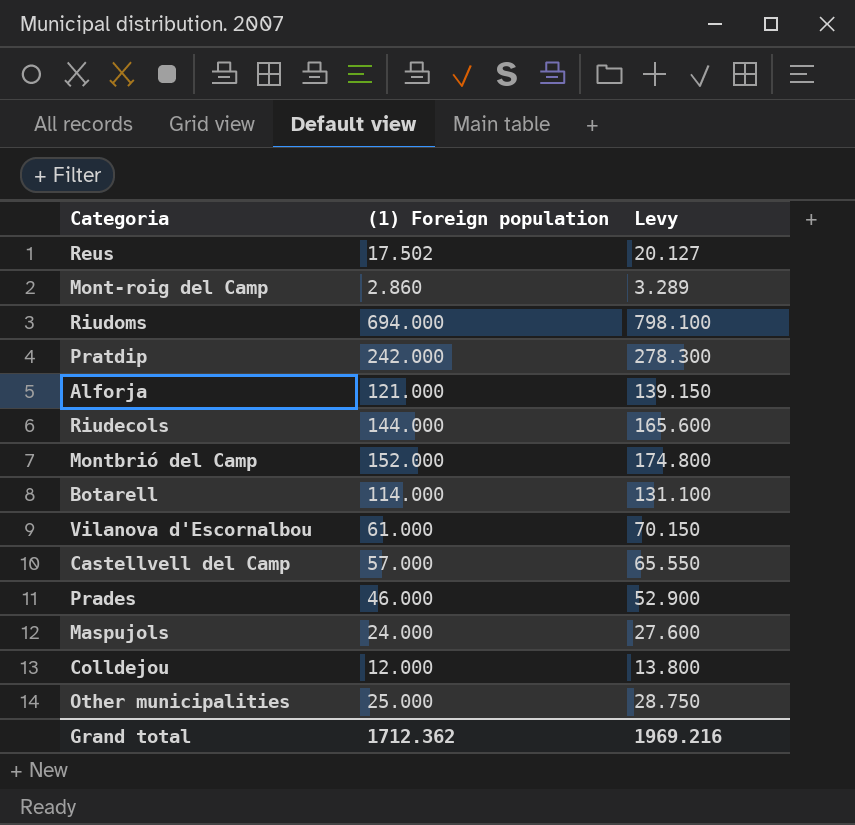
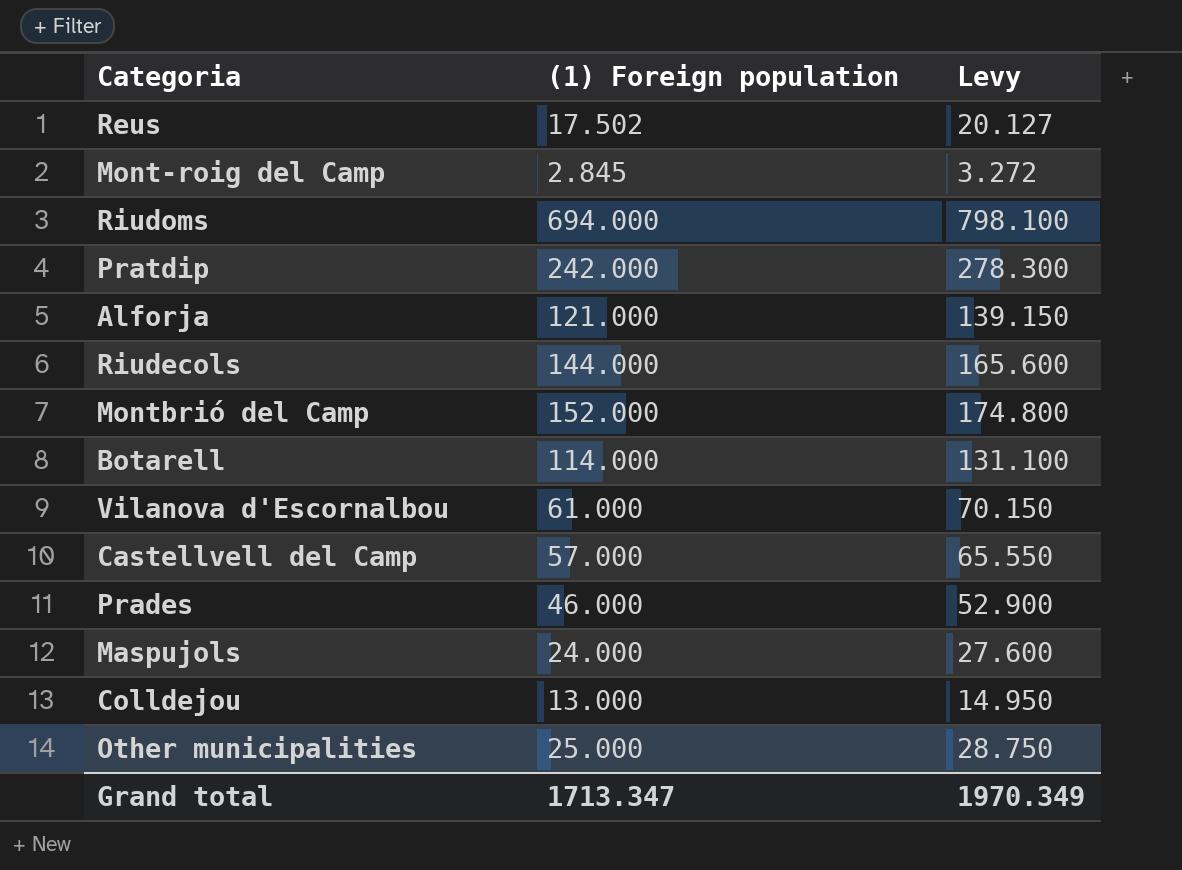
Mont-roig del Camp | (1) Foreign population: 2.860 -> 2.845
Mont-roig del Camp | Levy: 3.289 -> 3.272
Colldejou | (1) Foreign population: 12.000 -> 13.000
Colldejou | Levy: 13.800 -> 14.950
Grand total | (1) Foreign population: 1712.362 -> 1713.347
Grand total | Levy: 1969.216 -> 1970.349

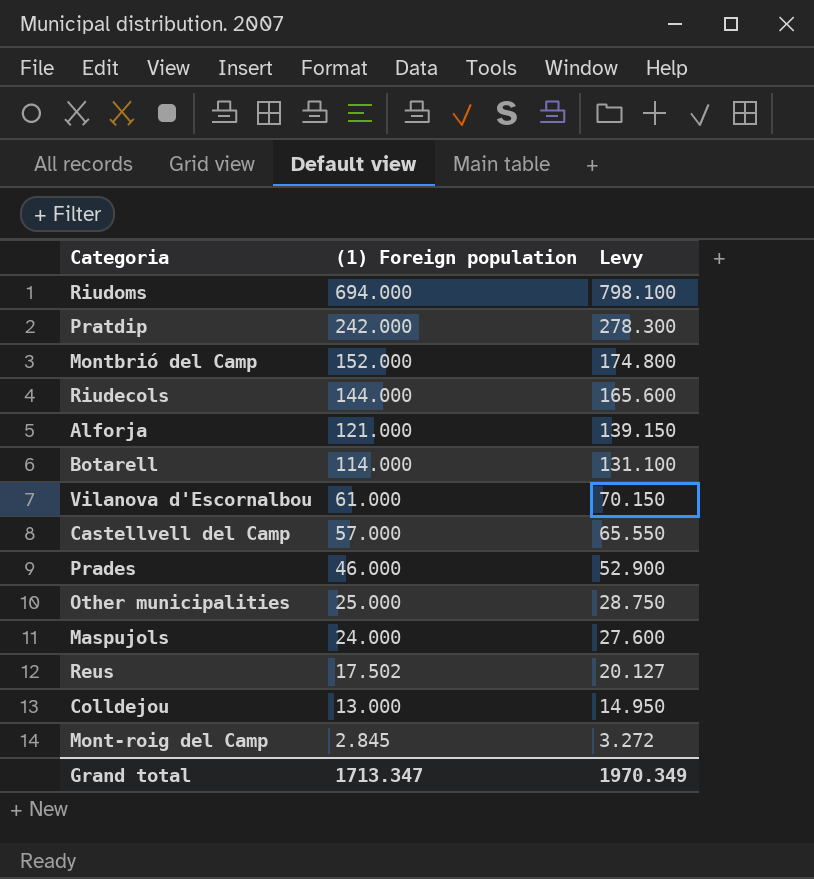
row order: none -> (1) Foreign population descending

